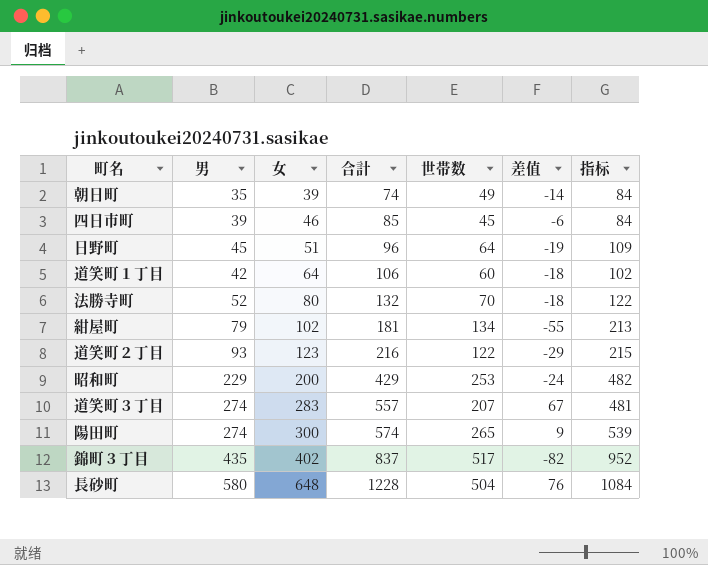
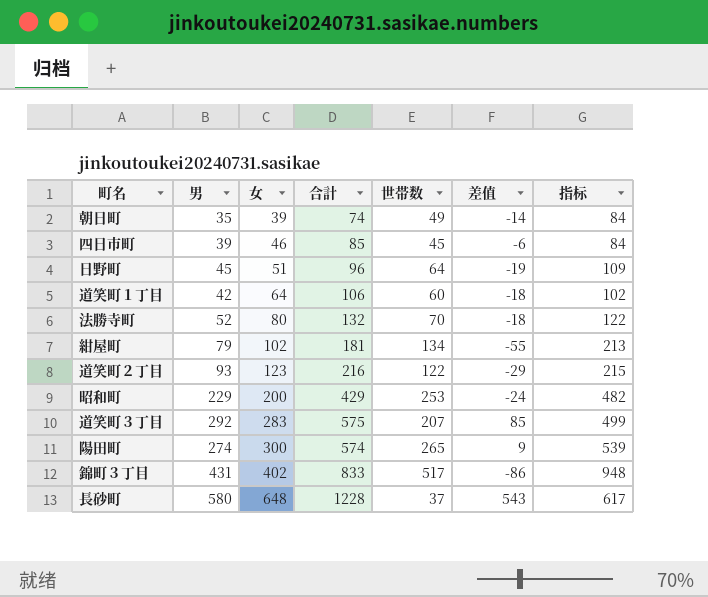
道笑町３丁目 | 男: 274 -> 292
道笑町３丁目 | 合計: 557 -> 575
道笑町３丁目 | 差值: 67 -> 85
道笑町３丁目 | 指标: 481 -> 499
錦町３丁目 | 男: 435 -> 431
錦町３丁目 | 合計: 837 -> 833
錦町３丁目 | 差值: -82 -> -86
錦町３丁目 | 指标: 952 -> 948
長砂町 | 世帯数: 504 -> 37
長砂町 | 差值: 76 -> 543
長砂町 | 指标: 1084 -> 617

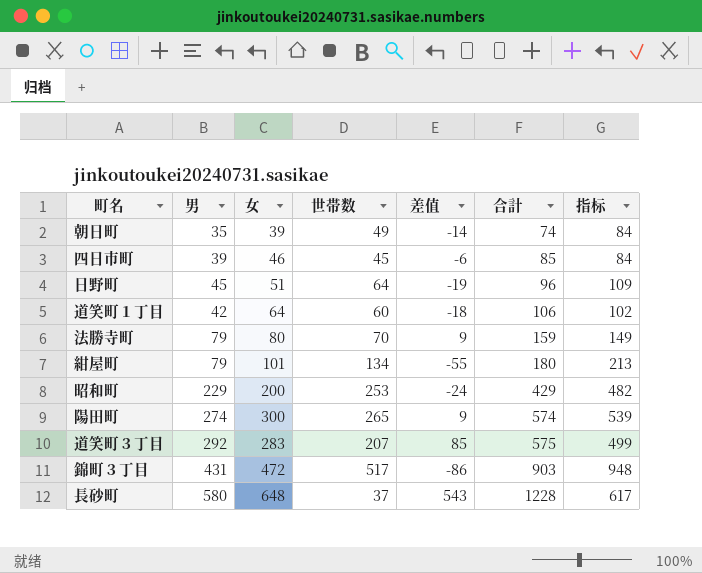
row order: 女 ascending -> 合計 ascending
column 合計 | position: 4 -> 6
row 道笑町２丁目: 93 | 123 | 216 | 122 | -29 | 215 -> none
法勝寺町 | 男: 52 -> 79
法勝寺町 | 差值: -18 -> 9
法勝寺町 | 合計: 132 -> 159
法勝寺町 | 指标: 122 -> 149
紺屋町 | 女: 102 -> 101
紺屋町 | 合計: 181 -> 180
錦町３丁目 | 女: 402 -> 472
錦町３丁目 | 合計: 833 -> 903

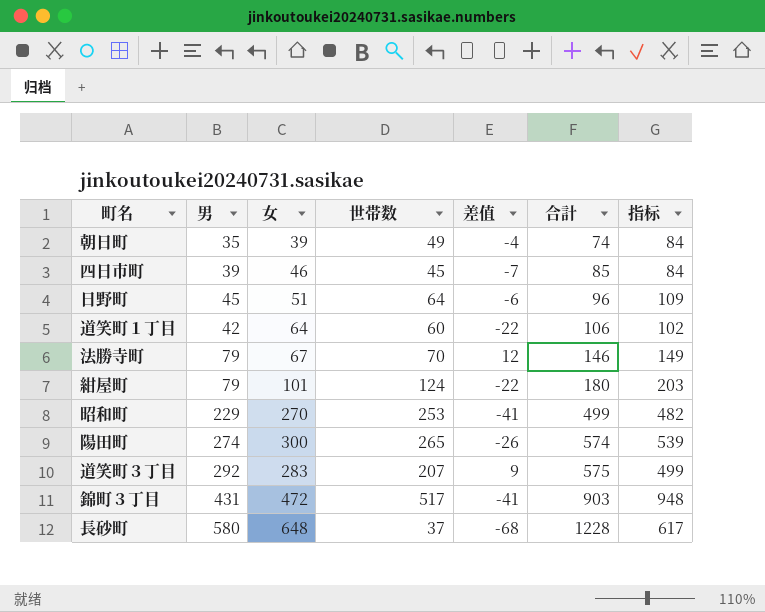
column 差值 | formula: [男] - [世帯数] -> [男] - [女]
法勝寺町 | 女: 80 -> 67
法勝寺町 | 合計: 159 -> 146
紺屋町 | 世帯数: 134 -> 124
紺屋町 | 指标: 213 -> 203
昭和町 | 女: 200 -> 270
昭和町 | 合計: 429 -> 499

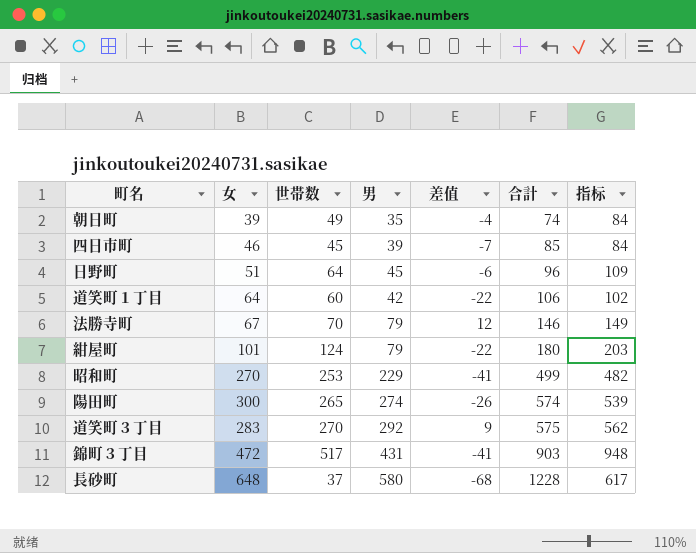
column 男 | position: 2 -> 4
道笑町３丁目 | 世帯数: 207 -> 270
道笑町３丁目 | 指标: 499 -> 562

